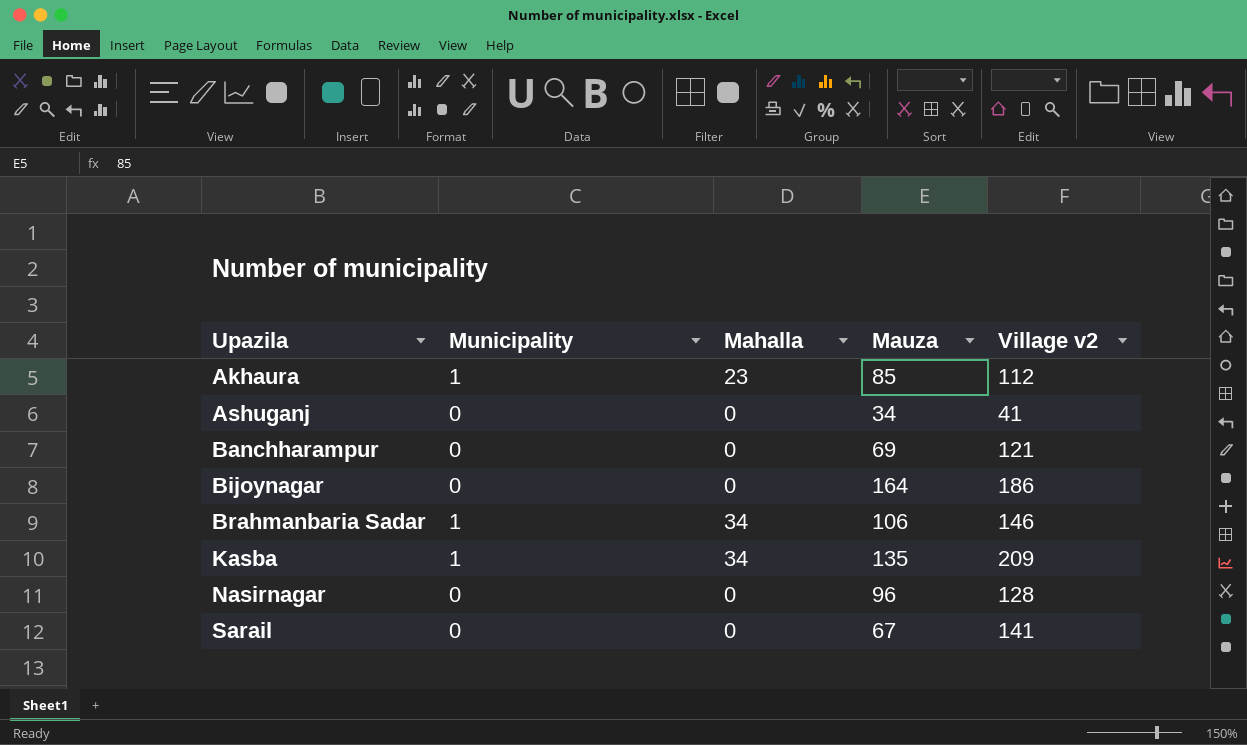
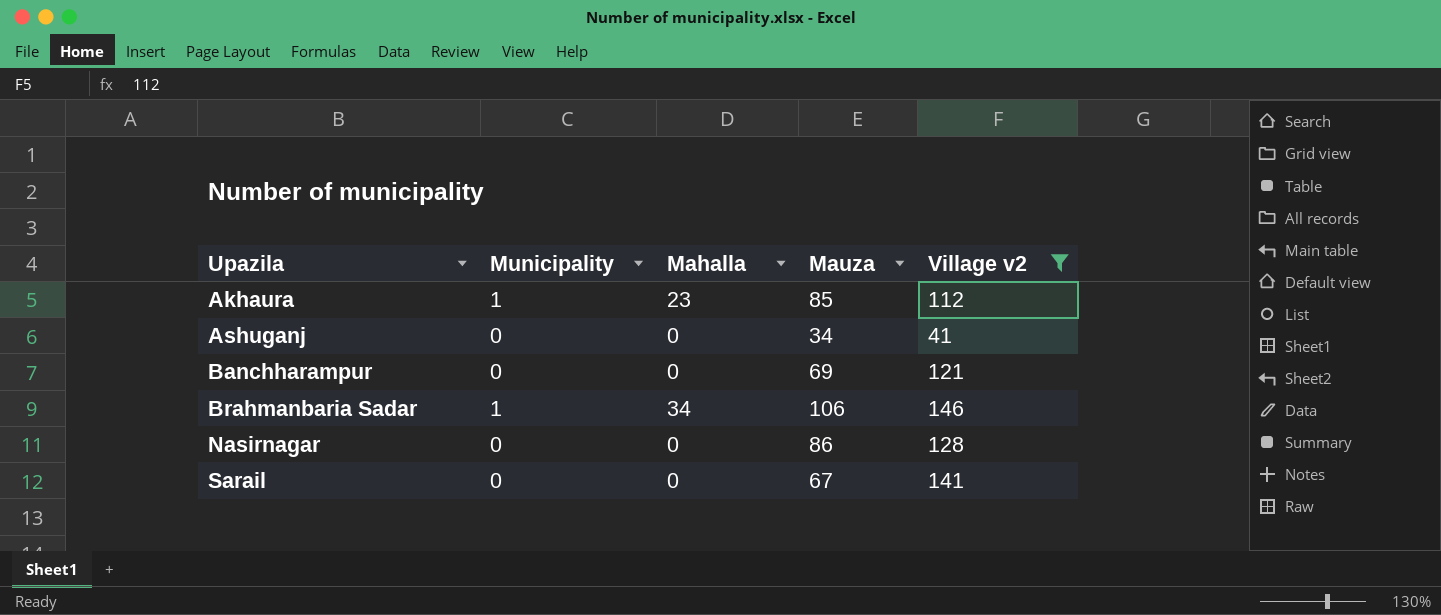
filter: none -> Village v2 <= 146
Nasirnagar | Mauza: 96 -> 86

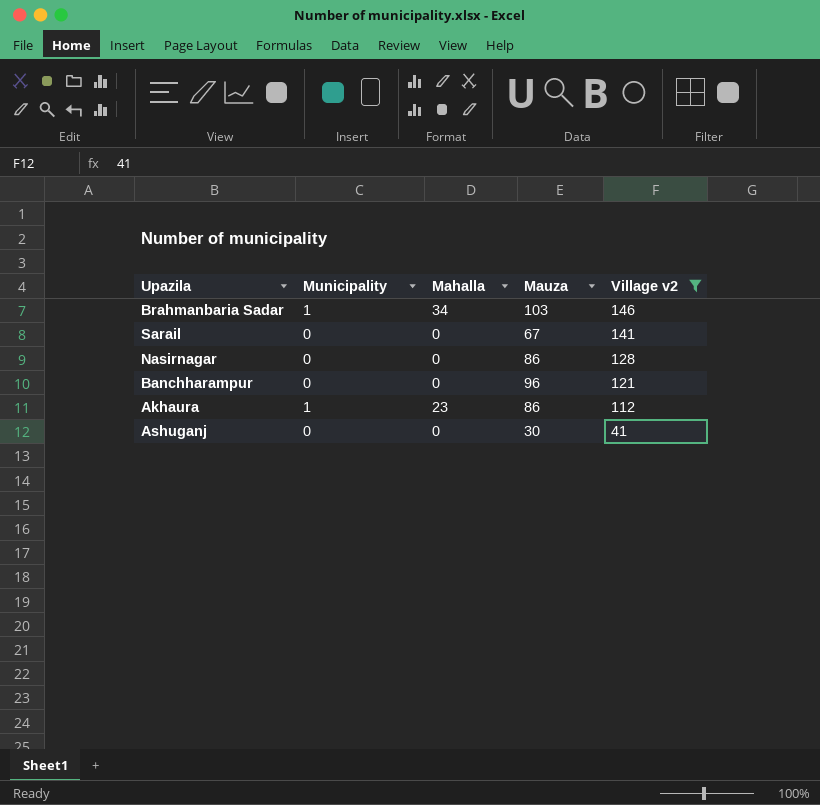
row order: Upazila ascending -> Village v2 descending
Brahmanbaria Sadar | Mauza: 106 -> 103
Banchharampur | Mauza: 69 -> 96
Akhaura | Mauza: 85 -> 86
Ashuganj | Mauza: 34 -> 30

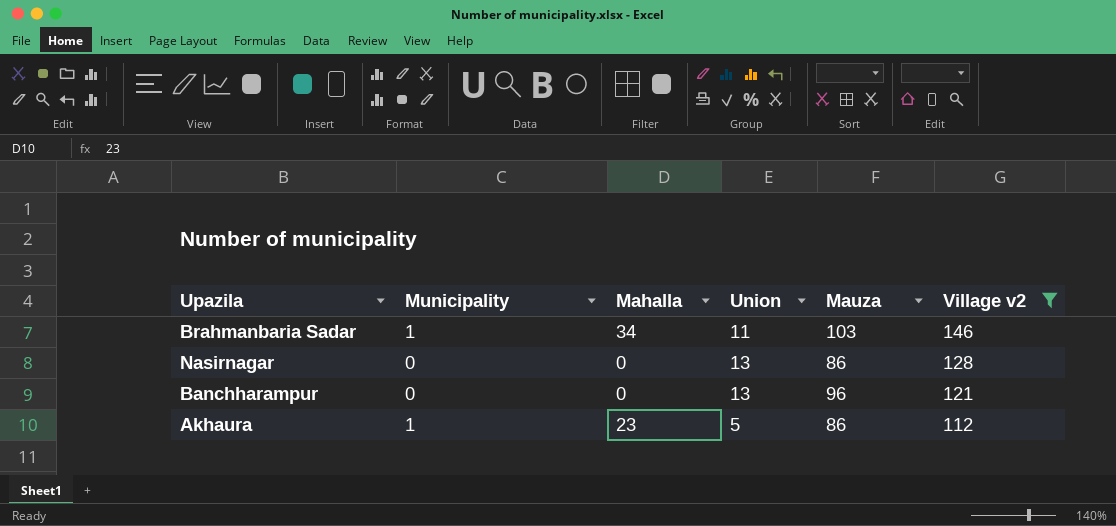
column Union | position: none -> 4
row Sarail: 0 | 0 | 67 | 141 -> none
row Ashuganj: 0 | 0 | 30 | 41 -> none

